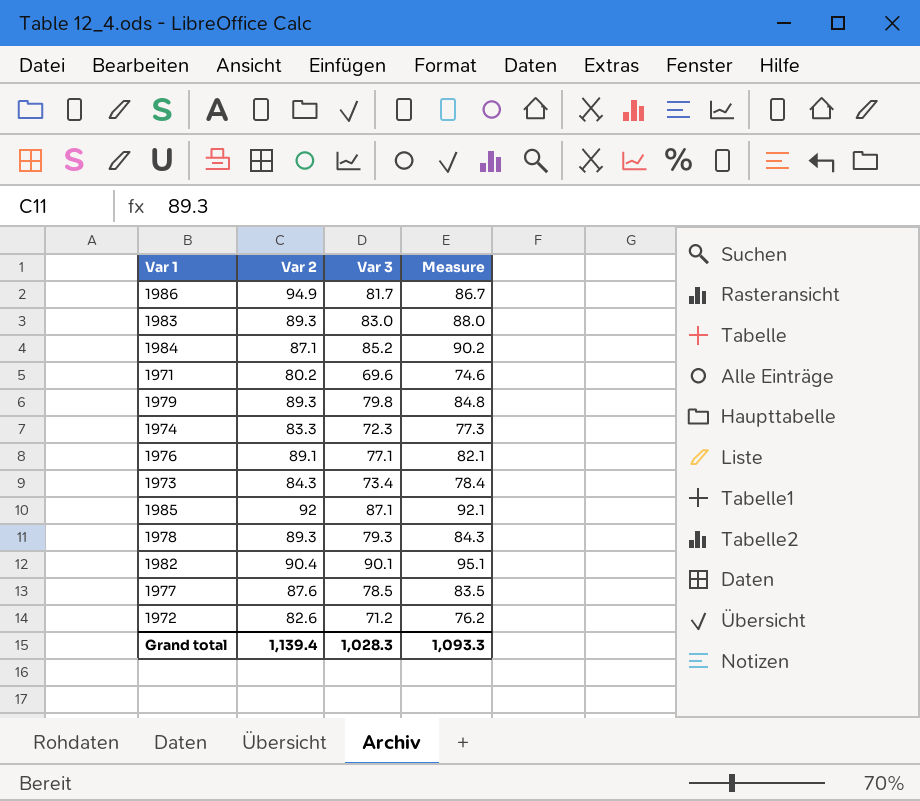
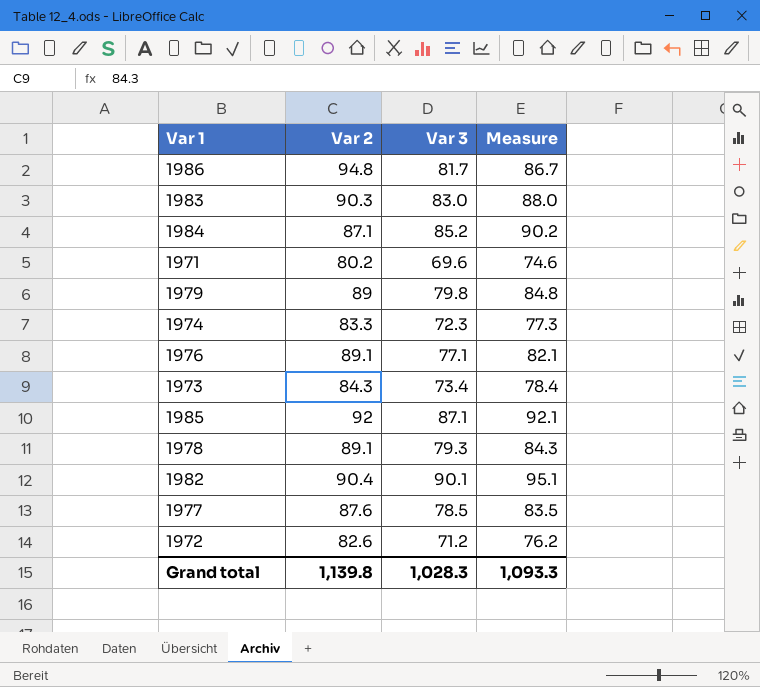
1986 | Var 2: 94.9 -> 94.8
1983 | Var 2: 89.3 -> 90.3
1979 | Var 2: 89.3 -> 89
1978 | Var 2: 89.3 -> 89.1
Grand total | Var 2: 1,139.4 -> 1,139.8

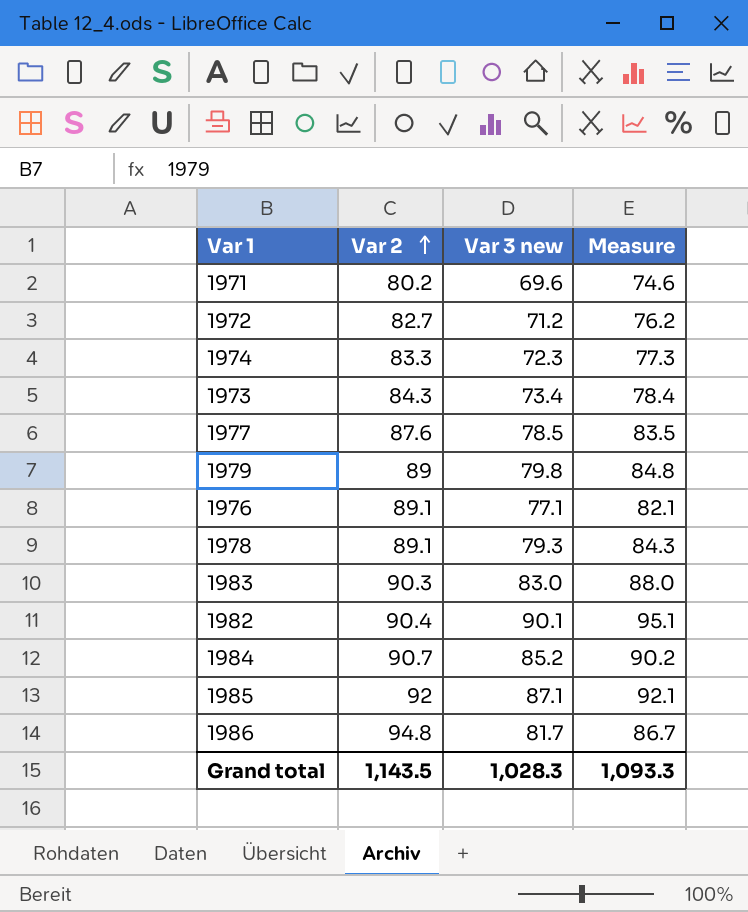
row order: none -> Var 2 ascending
column name: Var 3 -> Var 3 new
1972 | Var 2: 82.6 -> 82.7
1984 | Var 2: 87.1 -> 90.7
Grand total | Var 2: 1,139.8 -> 1,143.5

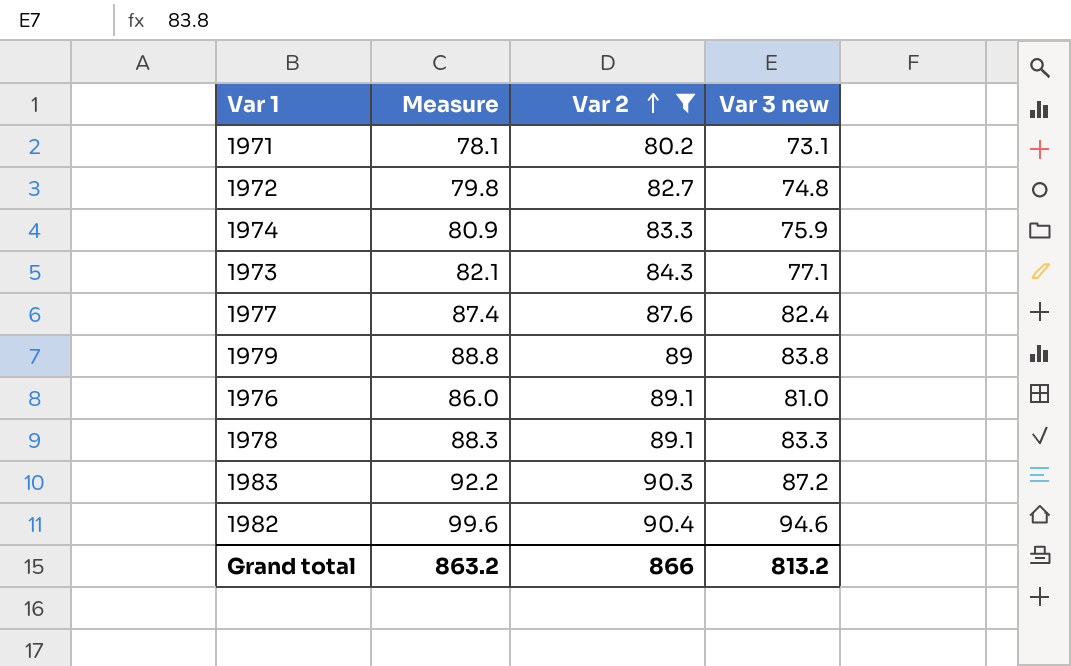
filter: none -> Var 2 <= 90.4
column Measure | position: 4 -> 2
1971 | Measure: 74.6 -> 78.1
1971 | Var 3 new: 69.6 -> 73.1
1972 | Measure: 76.2 -> 79.8
1972 | Var 3 new: 71.2 -> 74.8
1974 | Measure: 77.3 -> 80.9
1974 | Var 3 new: 72.3 -> 75.9
1973 | Measure: 78.4 -> 82.1
1973 | Var 3 new: 73.4 -> 77.1
1977 | Measure: 83.5 -> 87.4
1977 | Var 3 new: 78.5 -> 82.4
1979 | Measure: 84.8 -> 88.8
1979 | Var 3 new: 79.8 -> 83.8
1976 | Measure: 82.1 -> 86.0
1976 | Var 3 new: 77.1 -> 81.0
1978 | Measure: 84.3 -> 88.3
1978 | Var 3 new: 79.3 -> 83.3
1983 | Measure: 88.0 -> 92.2
1983 | Var 3 new: 83.0 -> 87.2
1982 | Measure: 95.1 -> 99.6
1982 | Var 3 new: 90.1 -> 94.6
Grand total | Measure: 1,093.3 -> 863.2
Grand total | Var 2: 1,143.5 -> 866
Grand total | Var 3 new: 1,028.3 -> 813.2

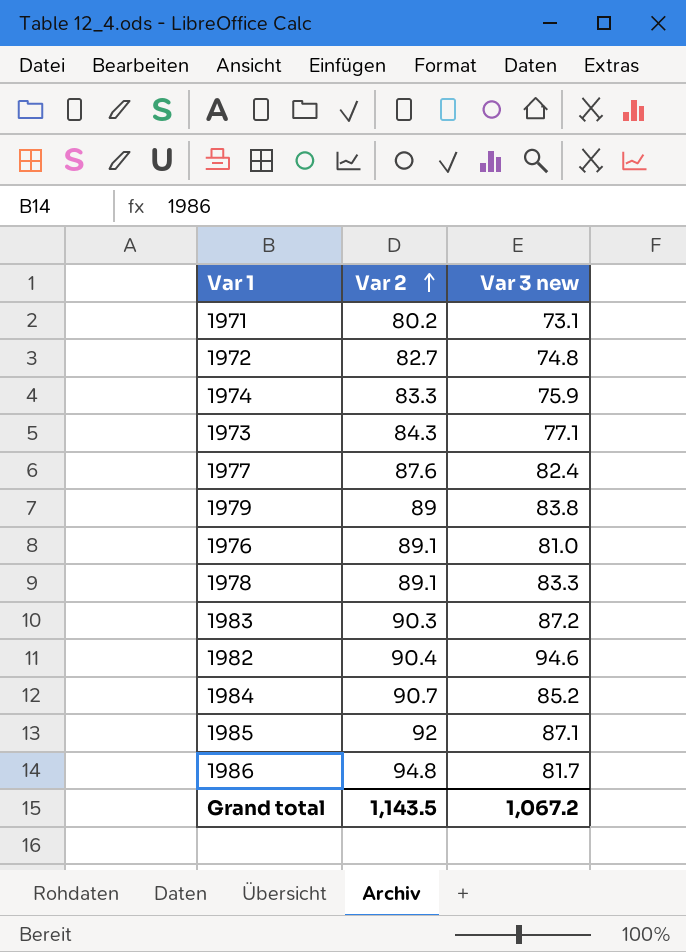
filter: Var 2 <= 90.4 -> none
column Measure | formula: [Var 3 new] + 5 -> none
Grand total | Var 2: 866 -> 1,143.5
Grand total | Var 3 new: 813.2 -> 1,067.2

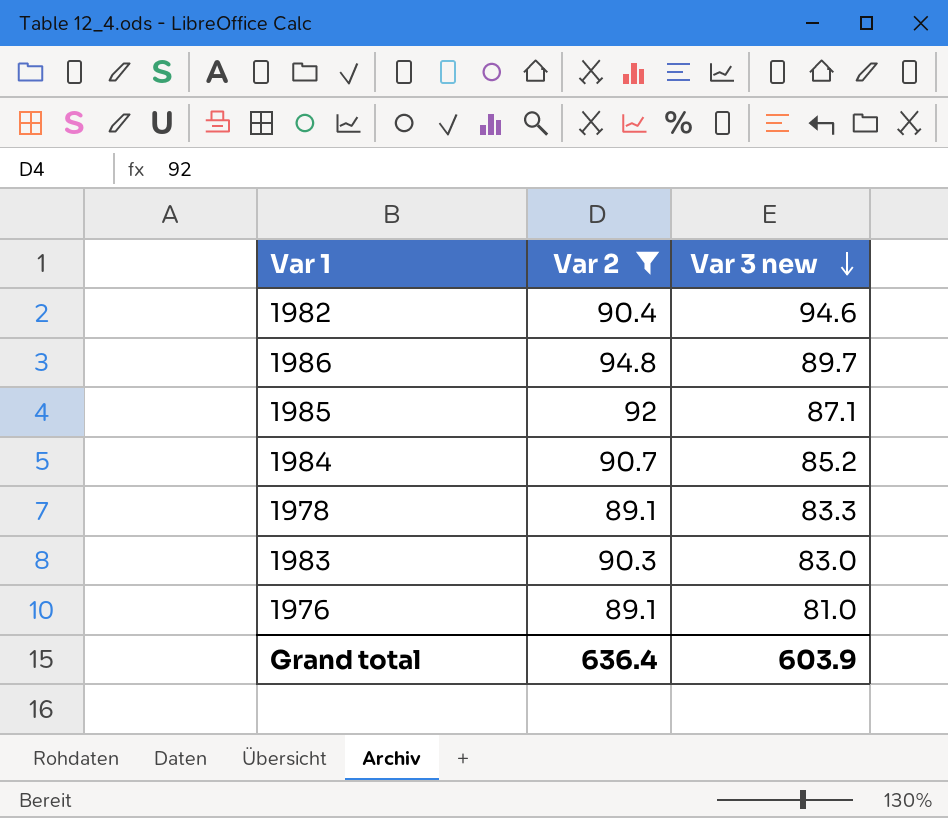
filter: none -> Var 2 >= 89.1
row order: Var 2 ascending -> Var 3 new descending
1986 | Var 3 new: 81.7 -> 89.7
1983 | Var 3 new: 87.2 -> 83.0
Grand total | Var 2: 1,143.5 -> 636.4
Grand total | Var 3 new: 1,067.2 -> 603.9

